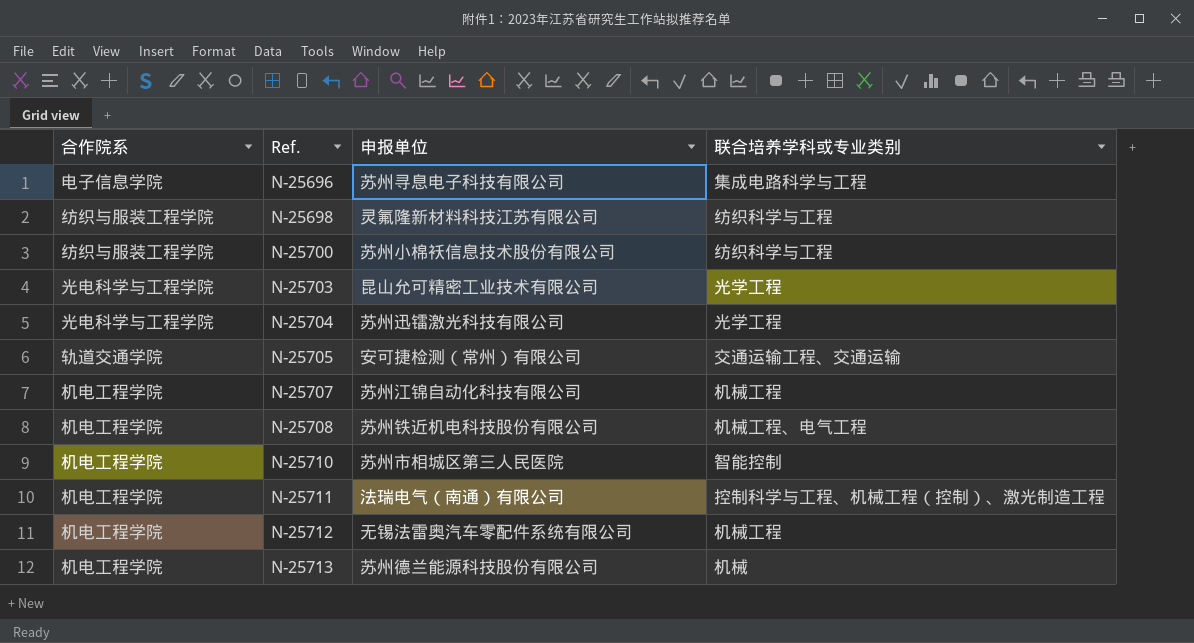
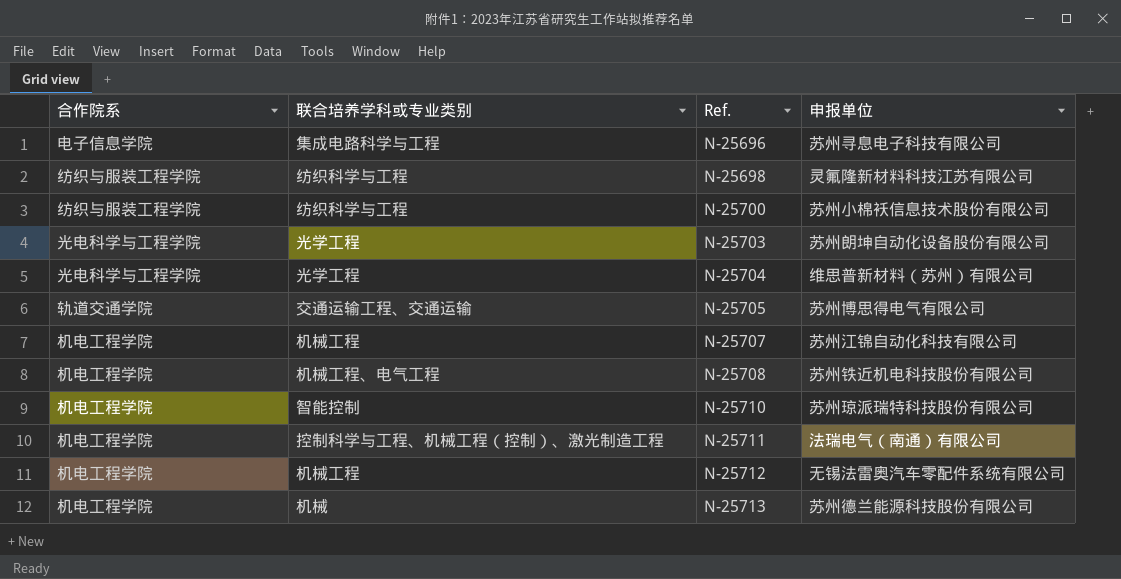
column 联合培养学科或专业类别 | position: 4 -> 2
N-25703 | 申报单位: 昆山允可精密工业技术有限公司 -> 苏州朗坤自动化设备股份有限公司
N-25704 | 申报单位: 苏州迅镭激光科技有限公司 -> 维思普新材料（苏州）有限公司
N-25705 | 申报单位: 安可捷检测（常州）有限公司 -> 苏州博思得电气有限公司
N-25710 | 申报单位: 苏州市相城区第三人民医院 -> 苏州琼派瑞特科技股份有限公司

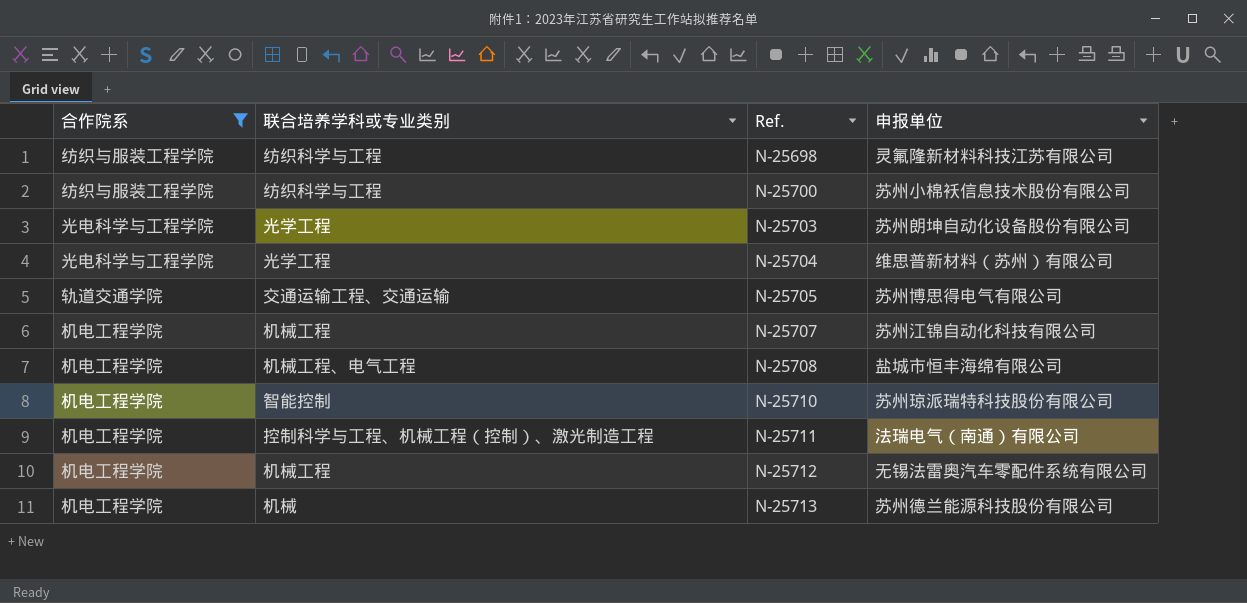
filter: none -> 合作院系 != 电子信息学院
N-25708 | 申报单位: 苏州铁近机电科技股份有限公司 -> 盐城市恒丰海绵有限公司

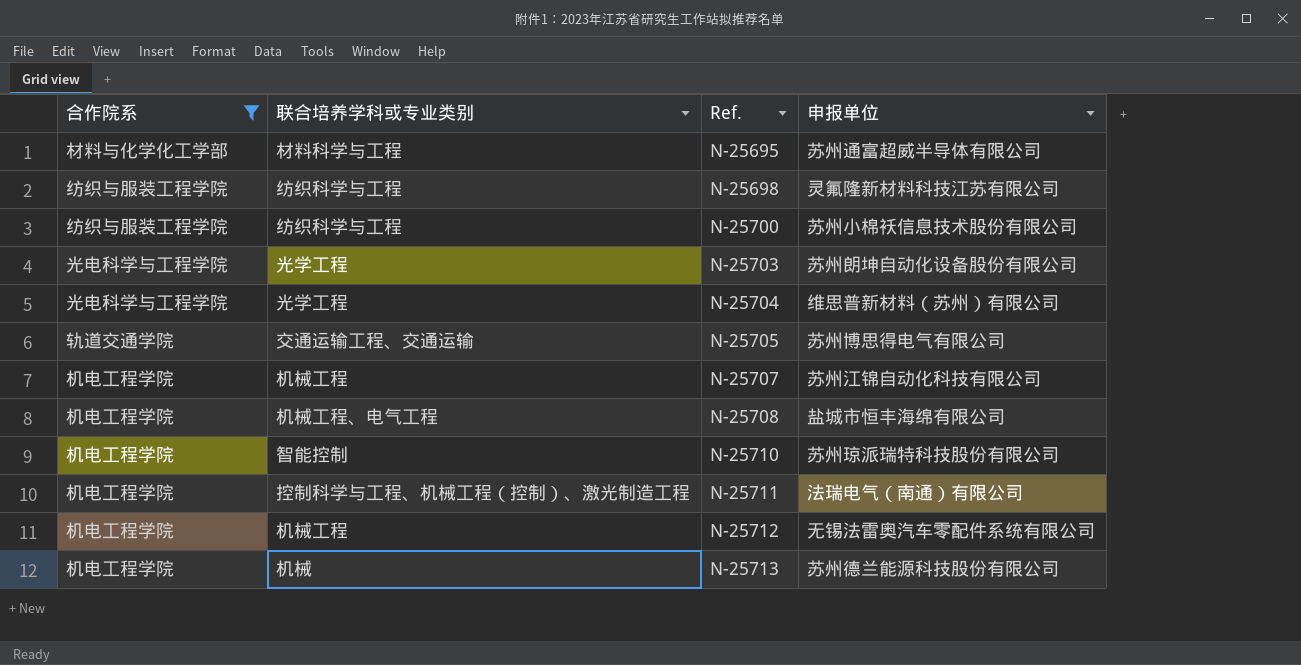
row N-25695: none -> 材料与化学化工学部 | 材料科学与工程 | 苏州通富超威半导体有限公司

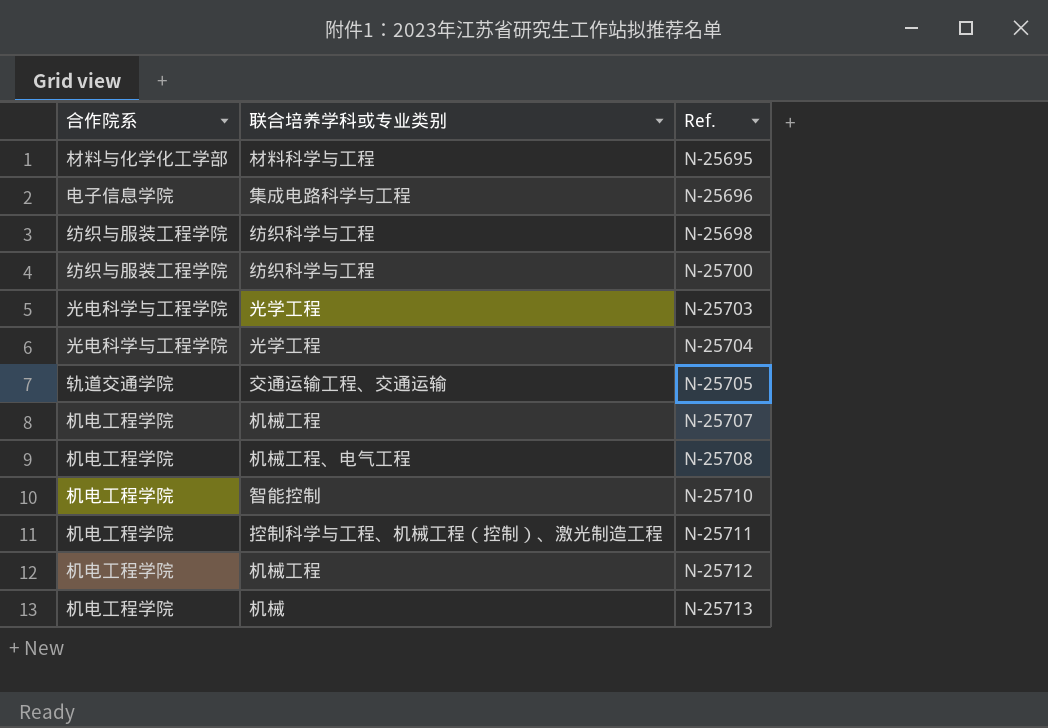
filter: 合作院系 != 电子信息学院 -> none
column 申报单位 | position: 4 -> none

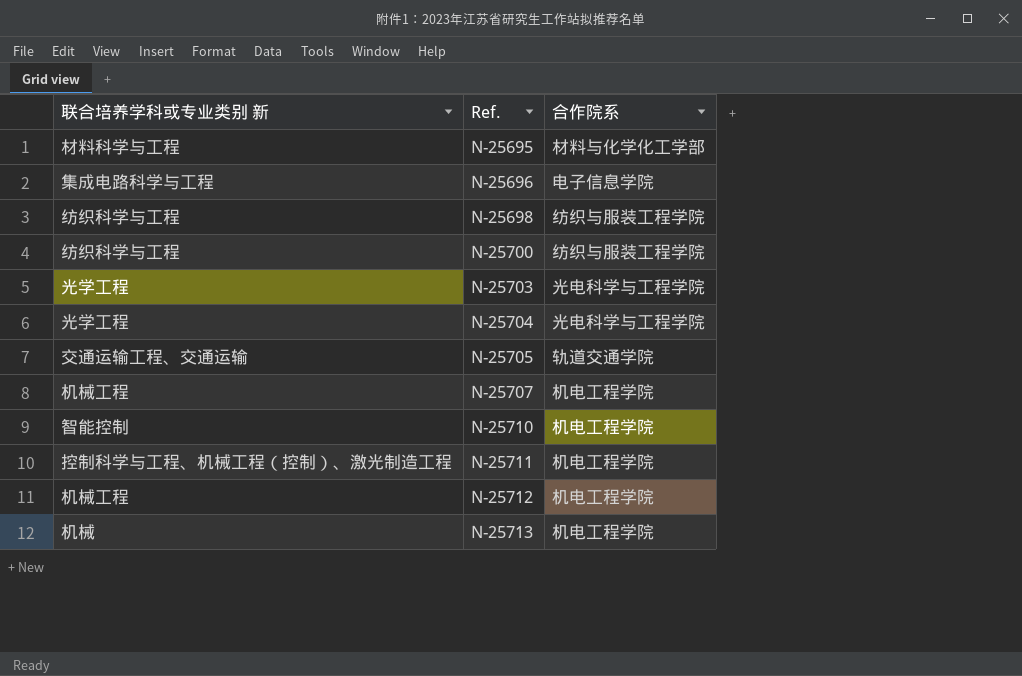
column name: 联合培养学科或专业类别 -> 联合培养学科或专业类别 新
column 合作院系 | position: 1 -> 3
row N-25708: 机电工程学院 | 机械工程、电气工程 -> none

